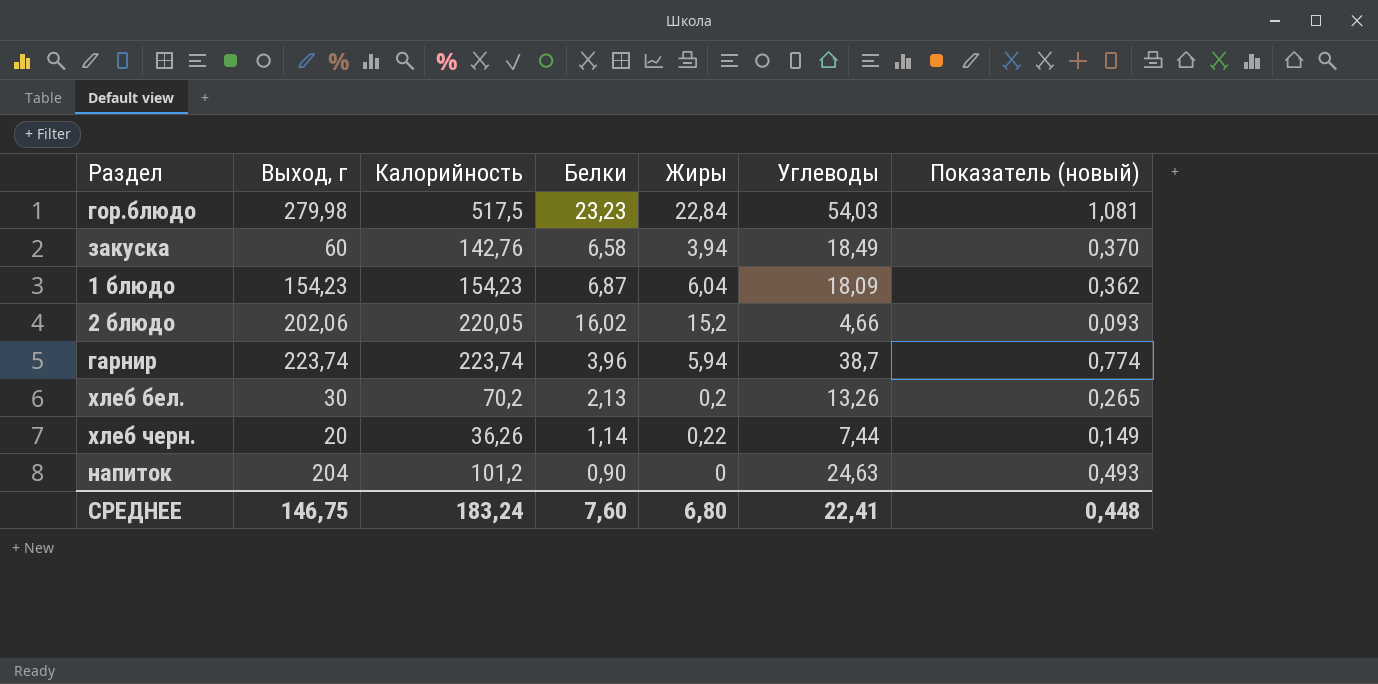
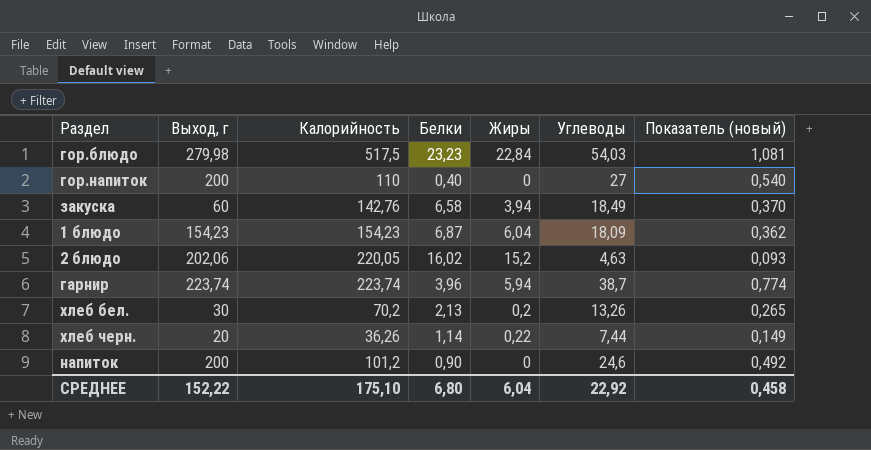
row гор.напиток: none -> 200 | 110 | 0,40 | 0 | 27 | 0,540
2 блюдо | Углеводы: 4,66 -> 4,63
напиток | Выход, г: 204 -> 200
напиток | Углеводы: 24,63 -> 24,6
напиток | Показатель (новый): 0,493 -> 0,492
СРЕДНЕЕ | Выход, г: 146,75 -> 152,22
СРЕДНЕЕ | Калорийность: 183,24 -> 175,10
СРЕДНЕЕ | Белки: 7,60 -> 6,80
СРЕДНЕЕ | Жиры: 6,80 -> 6,04
СРЕДНЕЕ | Углеводы: 22,41 -> 22,92
СРЕДНЕЕ | Показатель (новый): 0,448 -> 0,458

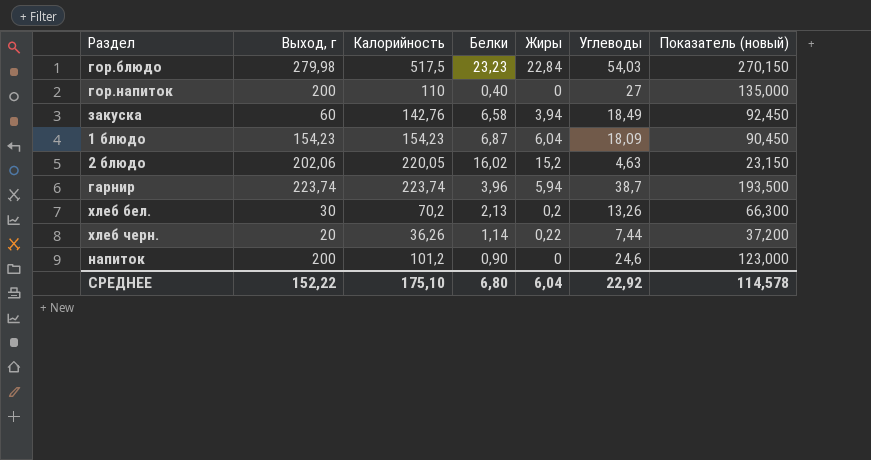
column Показатель (новый) | formula: [Углеводы] * 0,02 -> [Углеводы] * 5
СРЕДНЕЕ | Показатель (новый): 0,458 -> 114,578

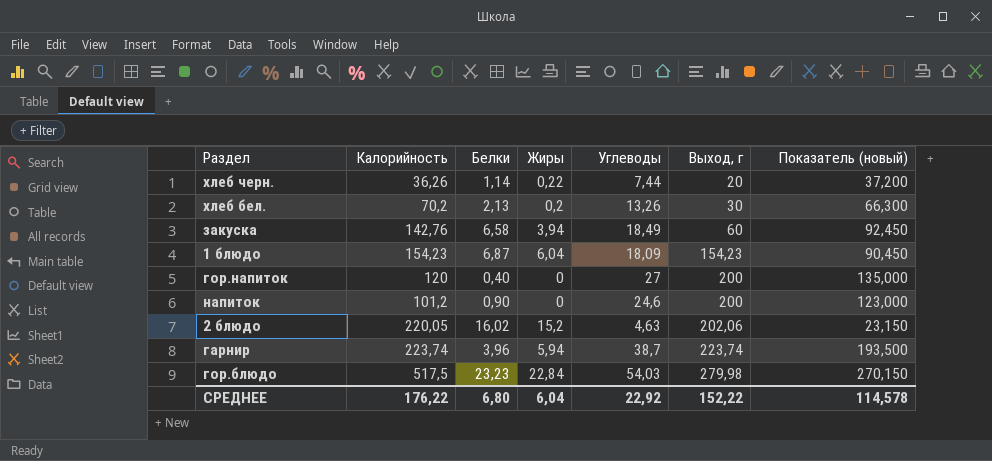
row order: none -> Выход, г ascending
column Выход, г | position: 2 -> 6
гор.напиток | Калорийность: 110 -> 120
СРЕДНЕЕ | Калорийность: 175,10 -> 176,22

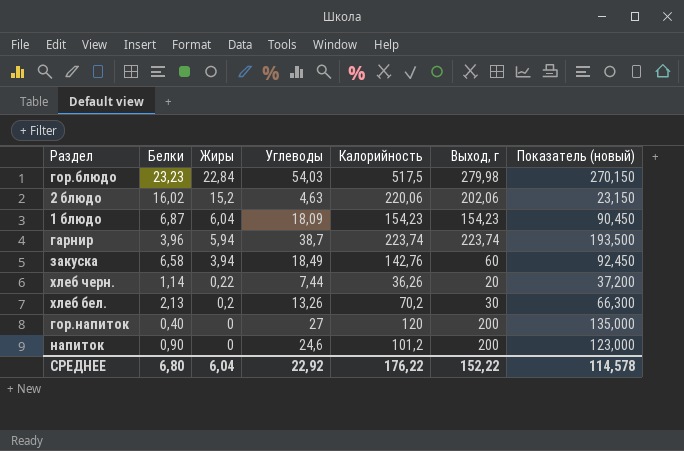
row order: Выход, г ascending -> Жиры descending
column Калорийность | position: 2 -> 5
2 блюдо | Калорийность: 220,05 -> 220,06

